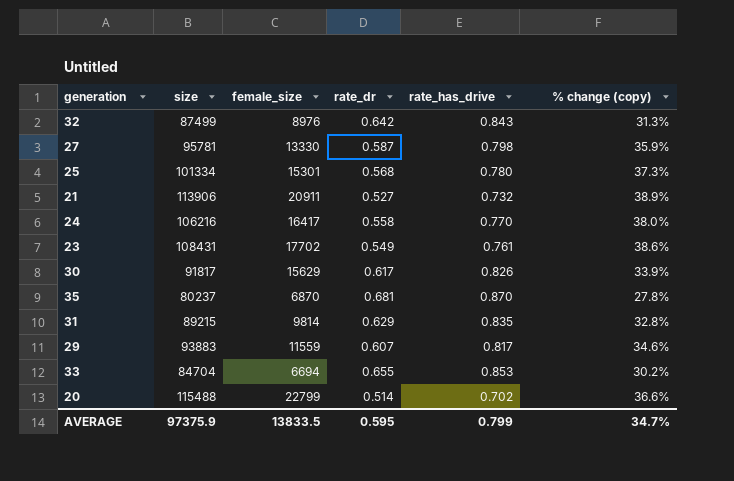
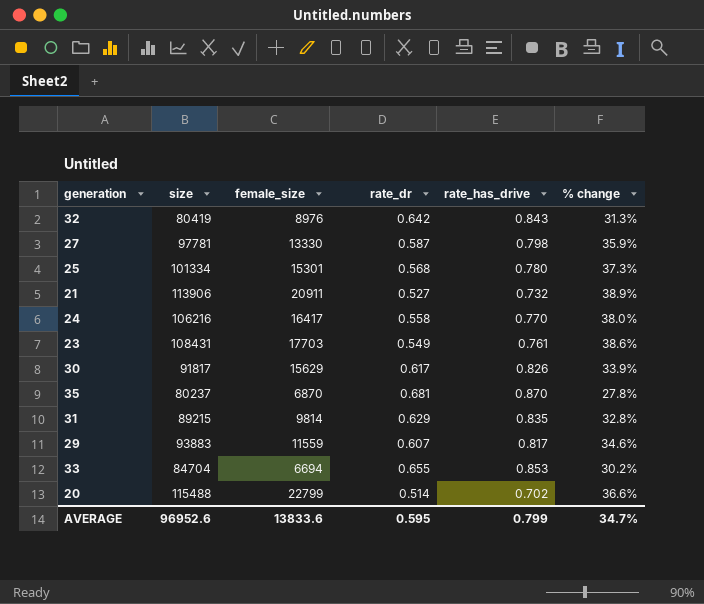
column name: % change (copy) -> % change
32 | size: 87499 -> 80419
27 | size: 95781 -> 97781
23 | female_size: 17702 -> 17703
AVERAGE | size: 97375.9 -> 96952.6
AVERAGE | female_size: 13833.5 -> 13833.6

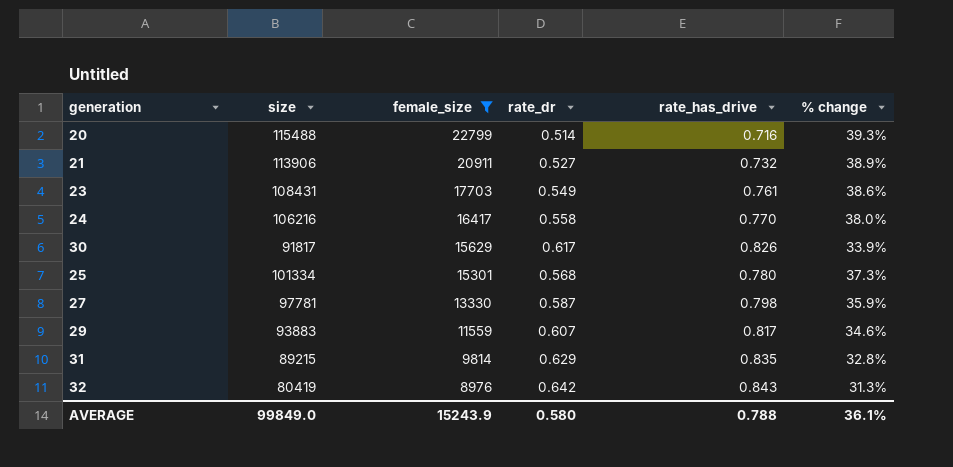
filter: none -> female_size >= 8976
row order: none -> female_size descending
20 | rate_has_drive: 0.702 -> 0.716
20 | % change: 36.6% -> 39.3%
AVERAGE | size: 96952.6 -> 99849.0
AVERAGE | female_size: 13833.6 -> 15243.9
AVERAGE | rate_dr: 0.595 -> 0.580
AVERAGE | rate_has_drive: 0.799 -> 0.788
AVERAGE | % change: 34.7% -> 36.1%

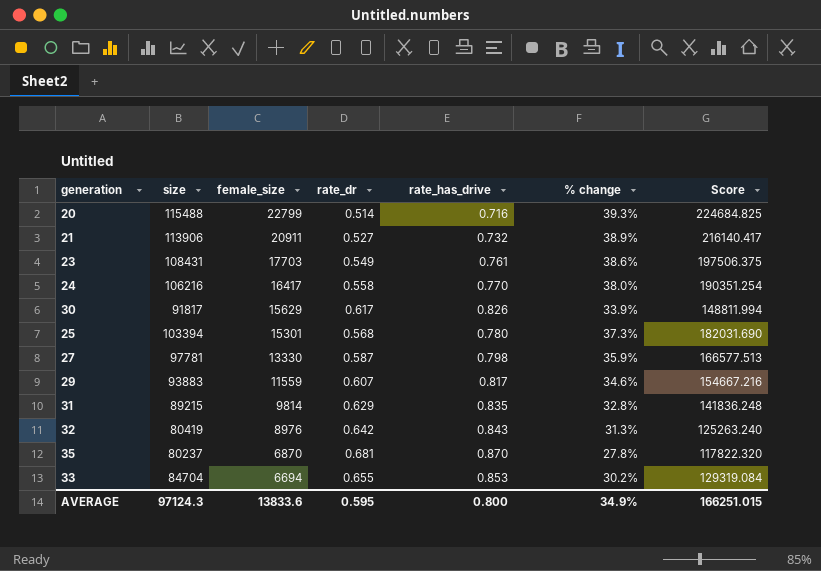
filter: female_size >= 8976 -> none
column Score | formula: none -> [size] / [rate_dr]
25 | size: 101334 -> 103394
AVERAGE | size: 99849.0 -> 97124.3
AVERAGE | female_size: 15243.9 -> 13833.6
AVERAGE | rate_dr: 0.580 -> 0.595
AVERAGE | rate_has_drive: 0.788 -> 0.800
AVERAGE | % change: 36.1% -> 34.9%

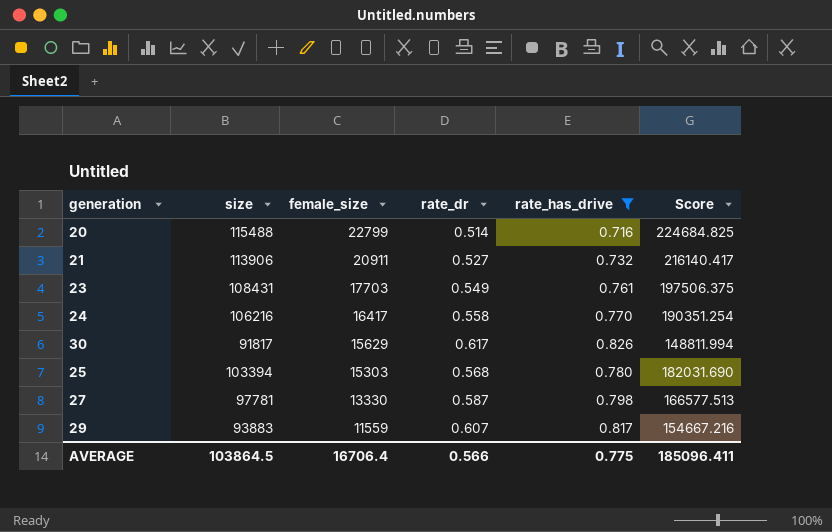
filter: none -> rate_has_drive <= 0.826
column % change | formula: ([rate_has_drive] - [rate_dr]) / [rate_dr] -> none
25 | female_size: 15301 -> 15303
AVERAGE | size: 97124.3 -> 103864.5
AVERAGE | female_size: 13833.6 -> 16706.4
AVERAGE | rate_dr: 0.595 -> 0.566
AVERAGE | rate_has_drive: 0.800 -> 0.775
AVERAGE | Score: 166251.015 -> 185096.411

